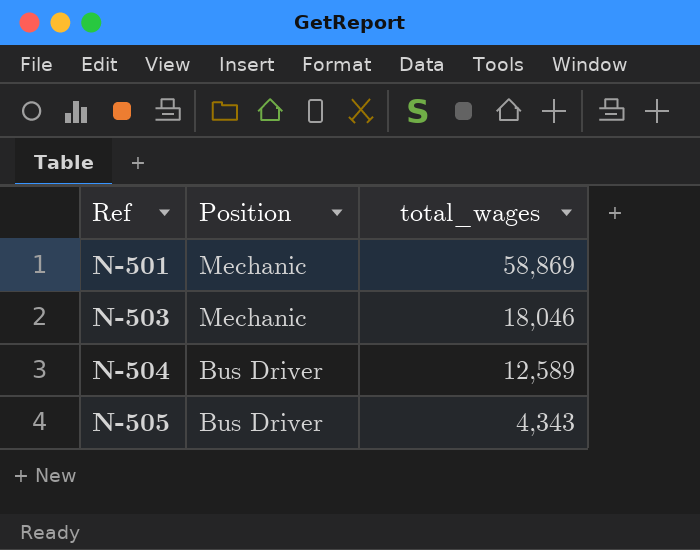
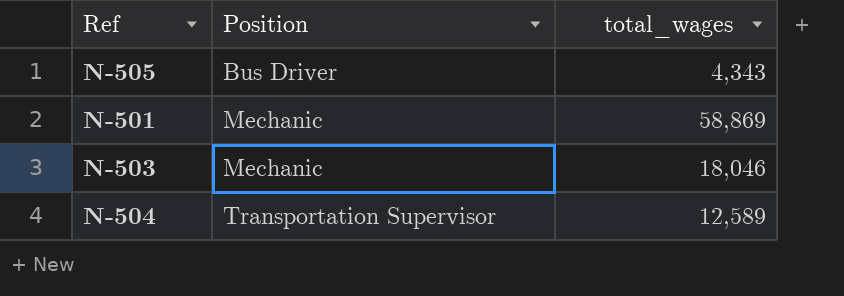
row order: Ref ascending -> Position ascending
N-504 | Position: Bus Driver -> Transportation Supervisor

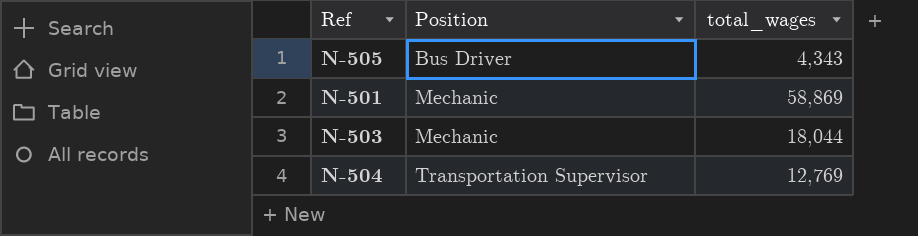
N-503 | total_wages: 18,046 -> 18,044
N-504 | total_wages: 12,589 -> 12,769

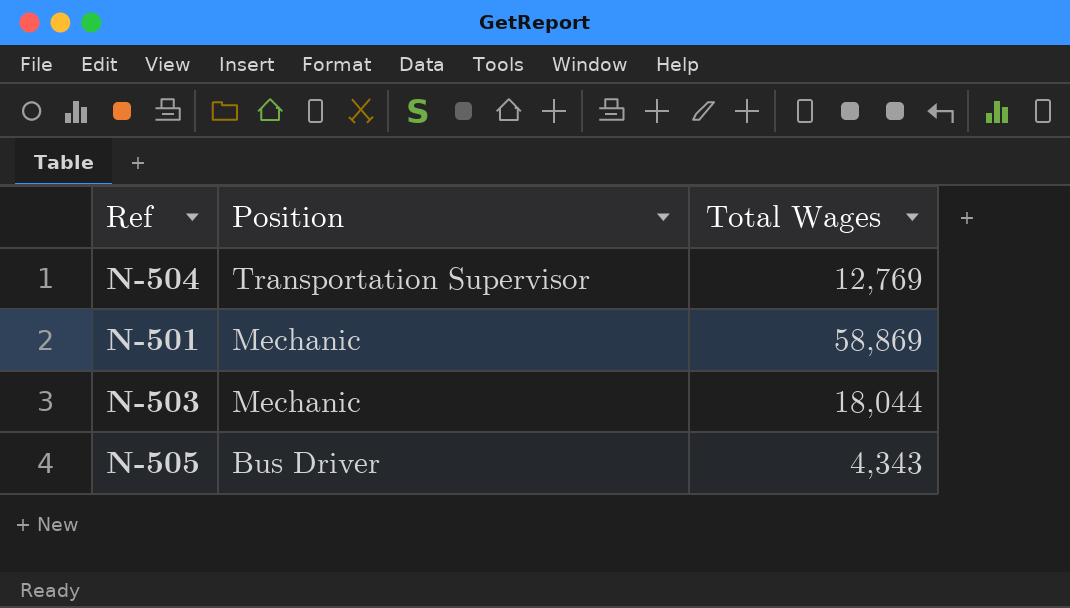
row order: Position ascending -> Position descending
column name: total_wages -> Total Wages

